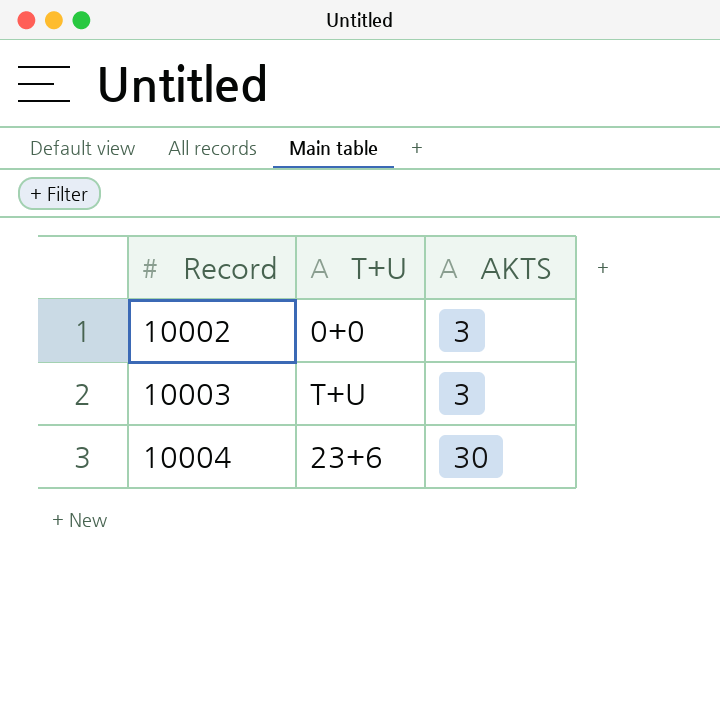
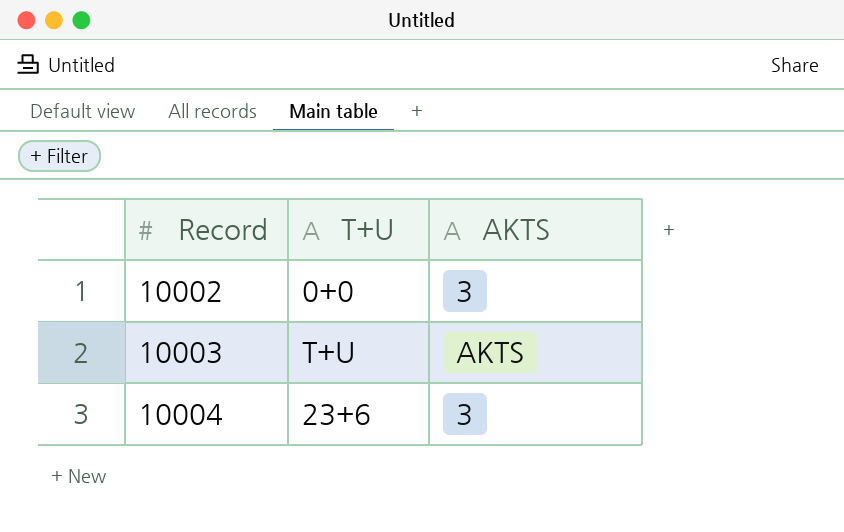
10003 | AKTS: 3 -> AKTS
10004 | AKTS: 30 -> 3

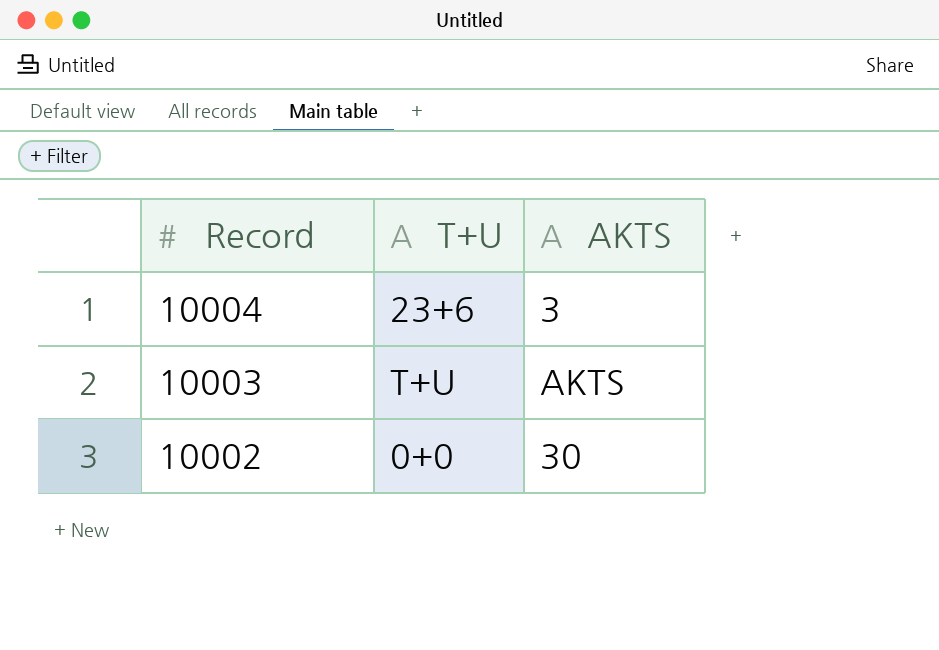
row order: Record ascending -> Record descending
10002 | AKTS: 3 -> 30

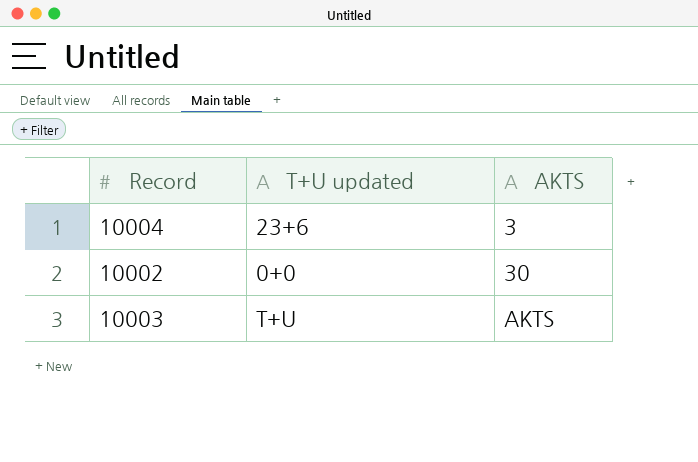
row order: Record descending -> AKTS ascending
column name: T+U -> T+U updated

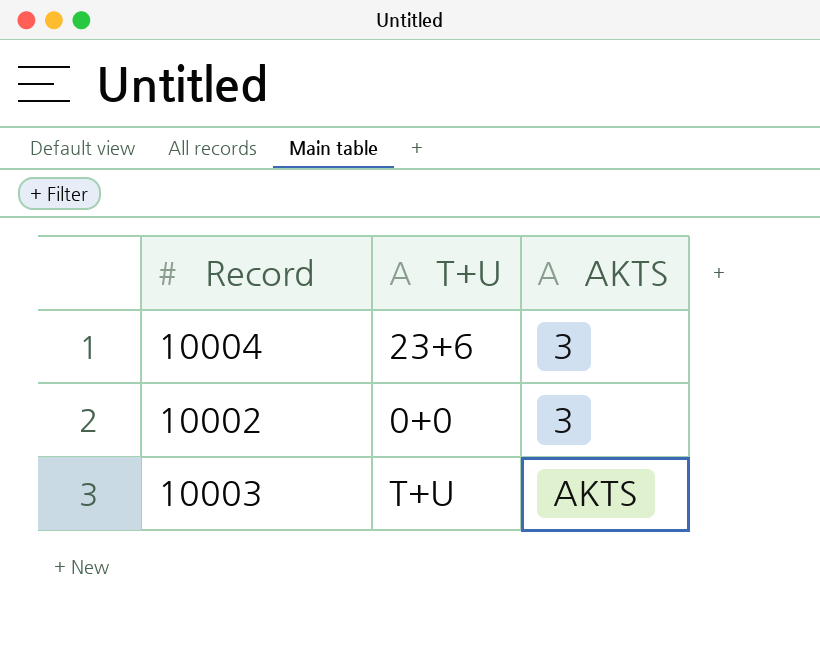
column name: T+U updated -> T+U
10002 | AKTS: 30 -> 3

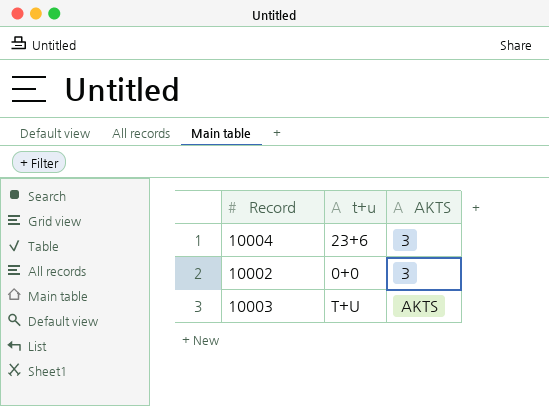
column name: T+U -> t+u

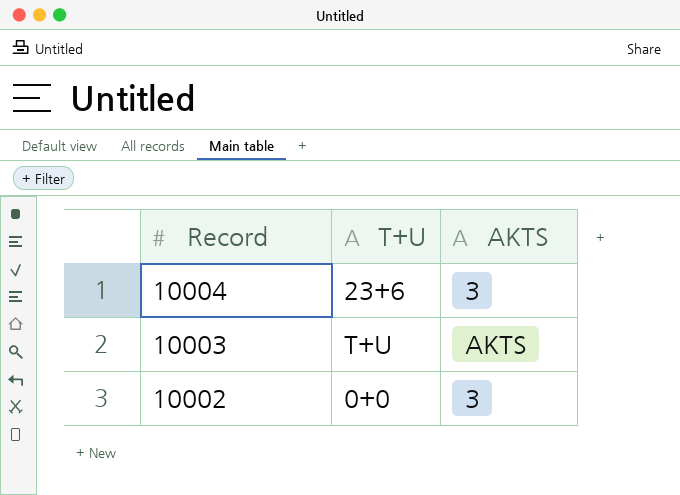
row order: AKTS ascending -> Record descending
column name: t+u -> T+U

